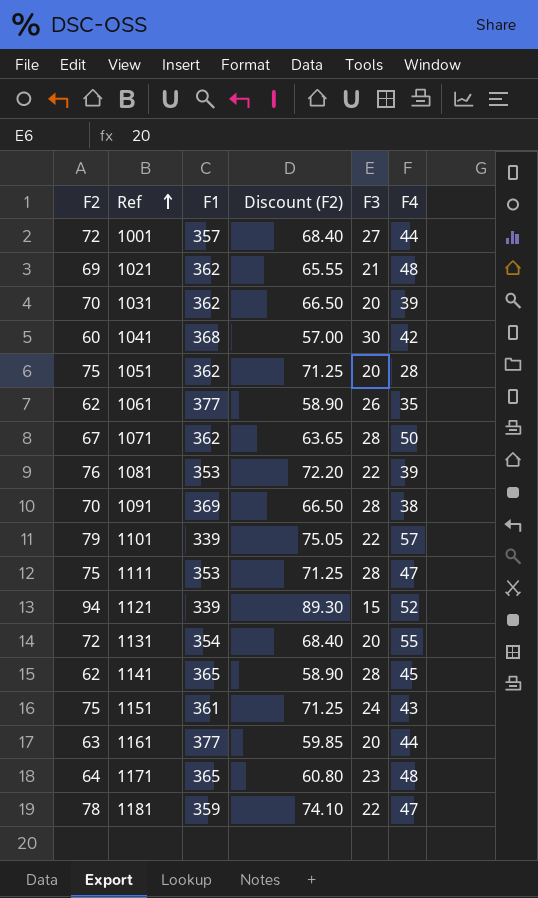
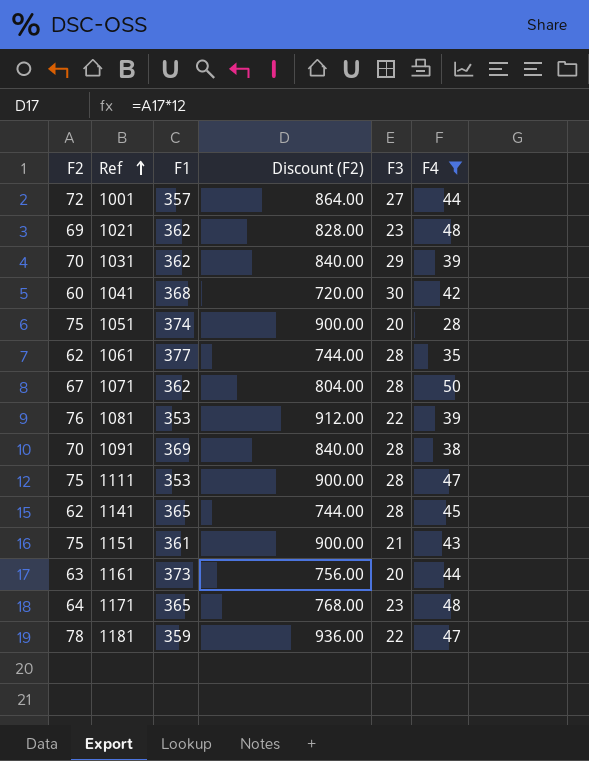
filter: none -> F4 <= 50
column Discount (F2) | formula: [F2] * 0.95 -> [F2] * 12
1021 | F3: 21 -> 23
1031 | F3: 20 -> 29
1051 | F1: 362 -> 374
1061 | F3: 26 -> 28
1151 | F3: 24 -> 21
1161 | F1: 377 -> 373

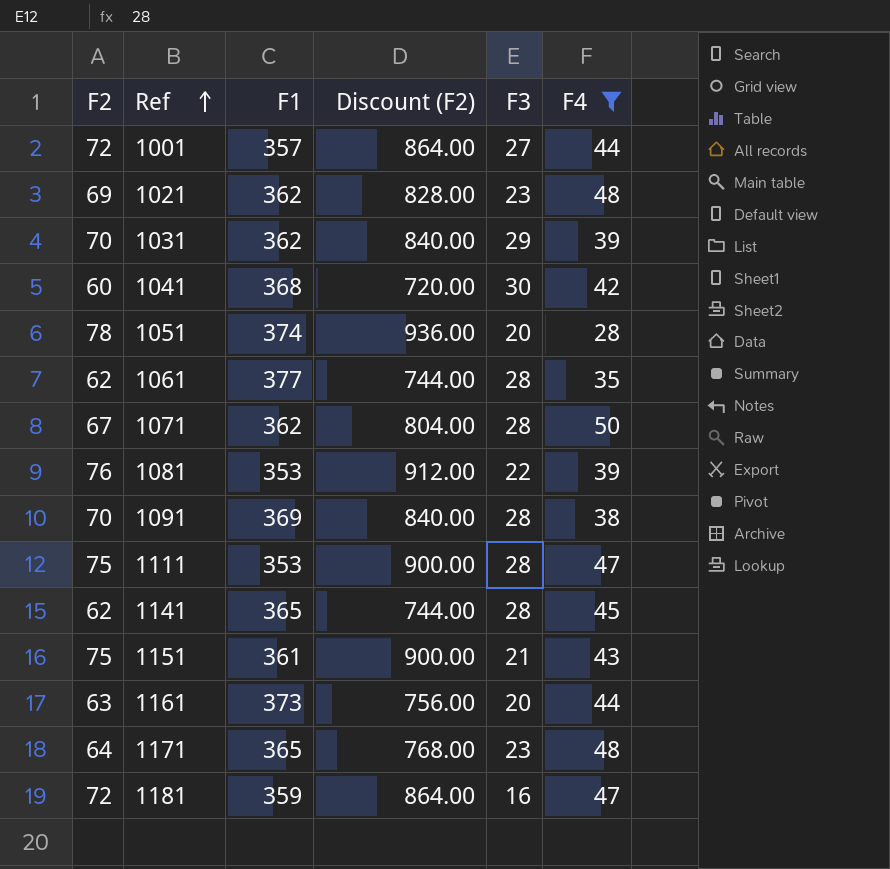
1051 | F2: 75 -> 78
1051 | Discount (F2): 900.00 -> 936.00
1181 | F2: 78 -> 72
1181 | Discount (F2): 936.00 -> 864.00
1181 | F3: 22 -> 16

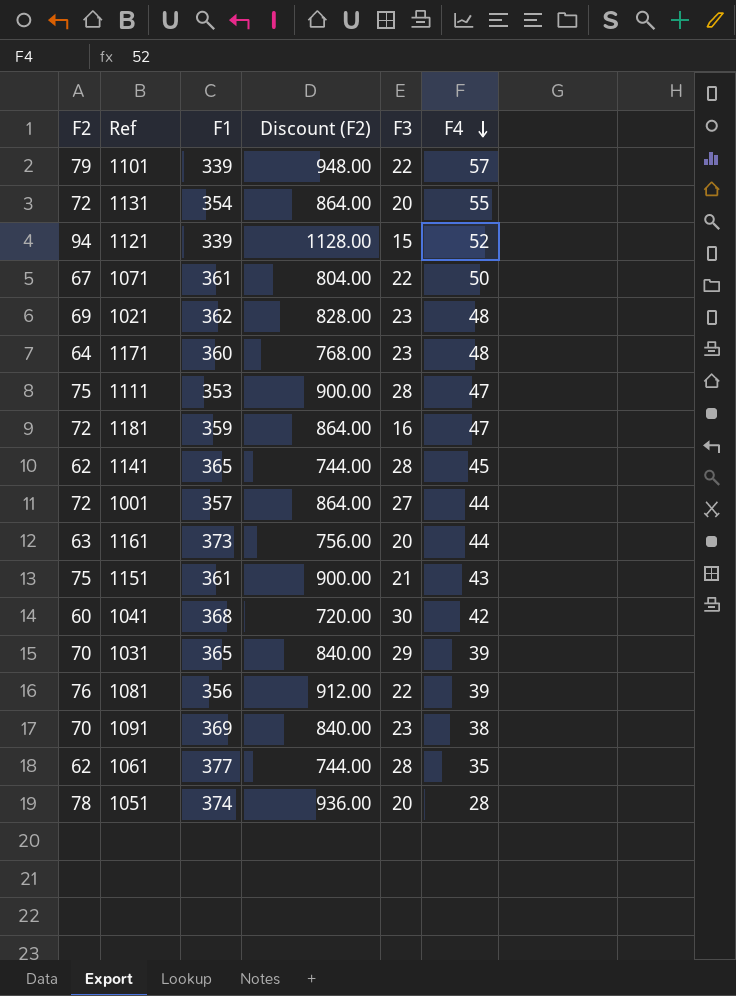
filter: F4 <= 50 -> none
row order: Ref ascending -> F4 descending
1071 | F1: 362 -> 361
1071 | F3: 28 -> 22
1171 | F1: 365 -> 360
1031 | F1: 362 -> 365
1081 | F1: 353 -> 356
1091 | F3: 28 -> 23

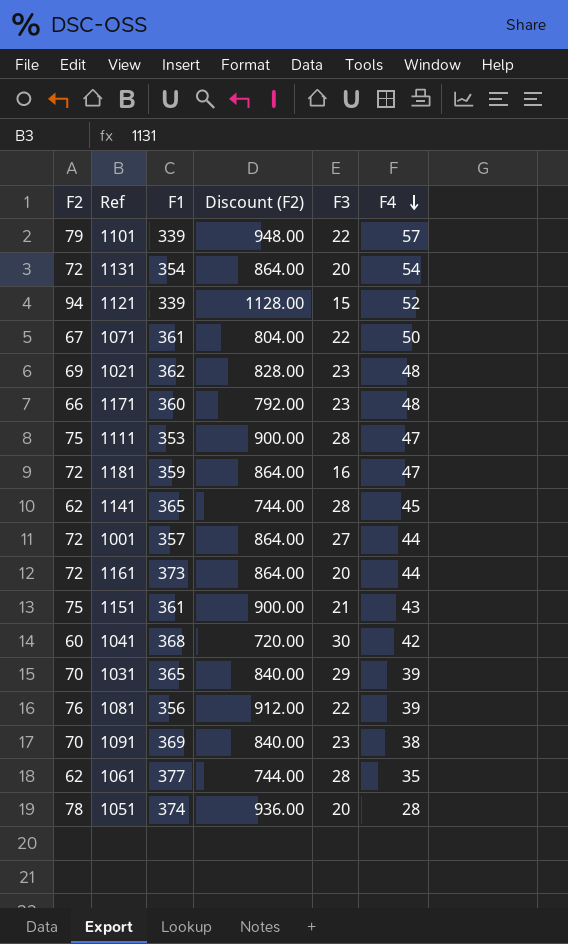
1131 | F4: 55 -> 54
1171 | F2: 64 -> 66
1171 | Discount (F2): 768.00 -> 792.00
1161 | F2: 63 -> 72
1161 | Discount (F2): 756.00 -> 864.00

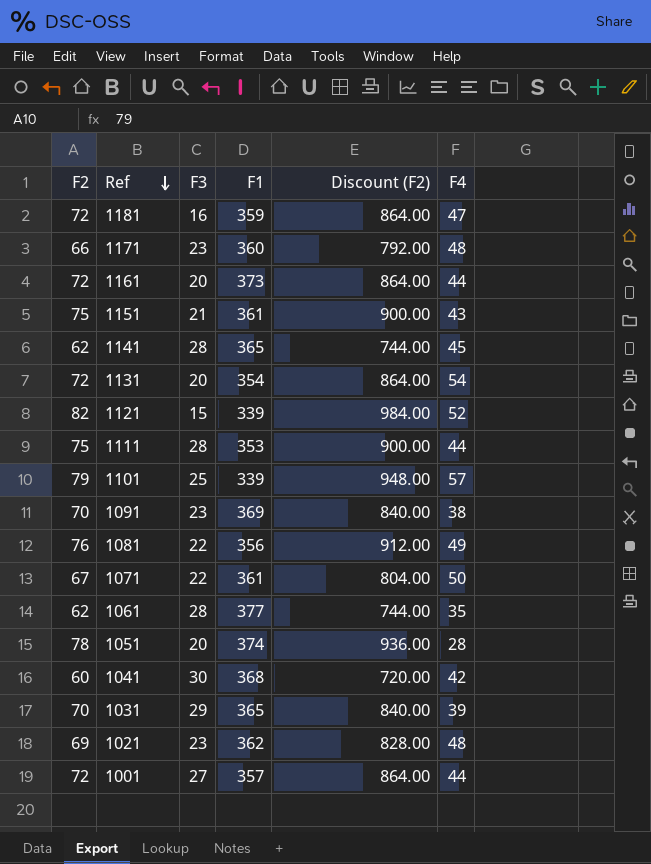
row order: F4 descending -> Ref descending
column F3 | position: 5 -> 3
1121 | F2: 94 -> 82
1121 | Discount (F2): 1128.00 -> 984.00
1111 | F4: 47 -> 44
1101 | F3: 22 -> 25
1081 | F4: 39 -> 49

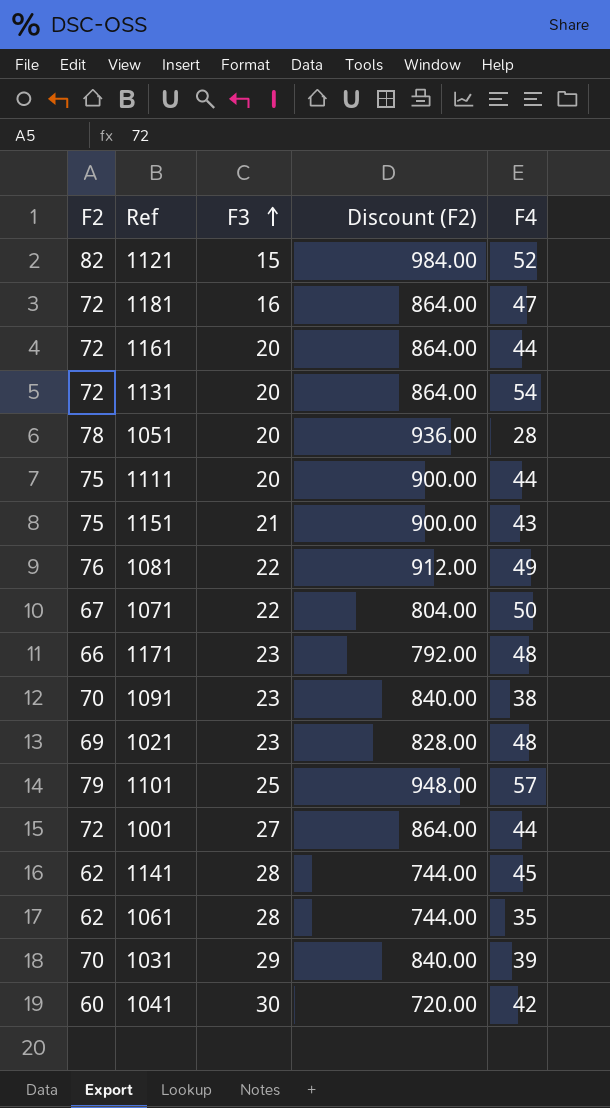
row order: Ref descending -> F3 ascending
column F1 | position: 4 -> none
1111 | F3: 28 -> 20

